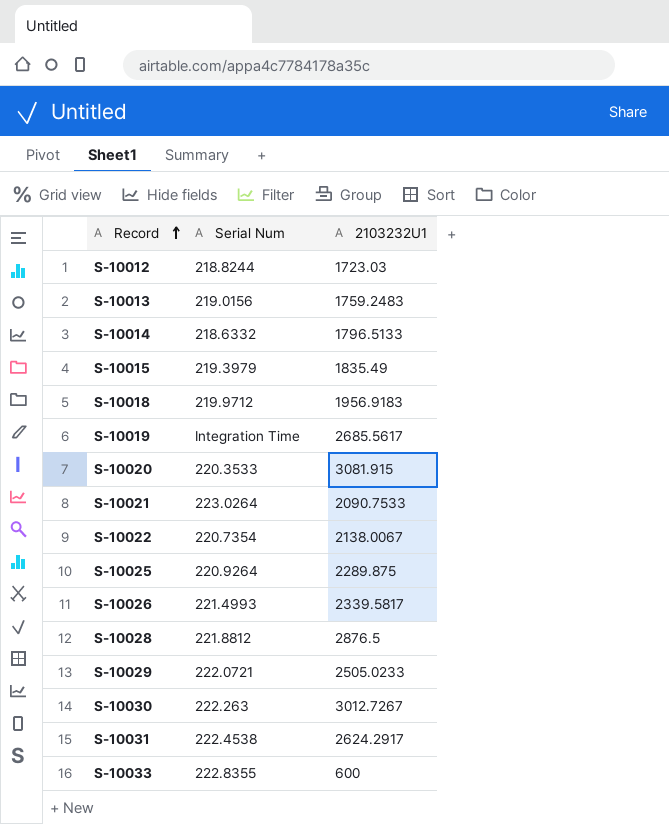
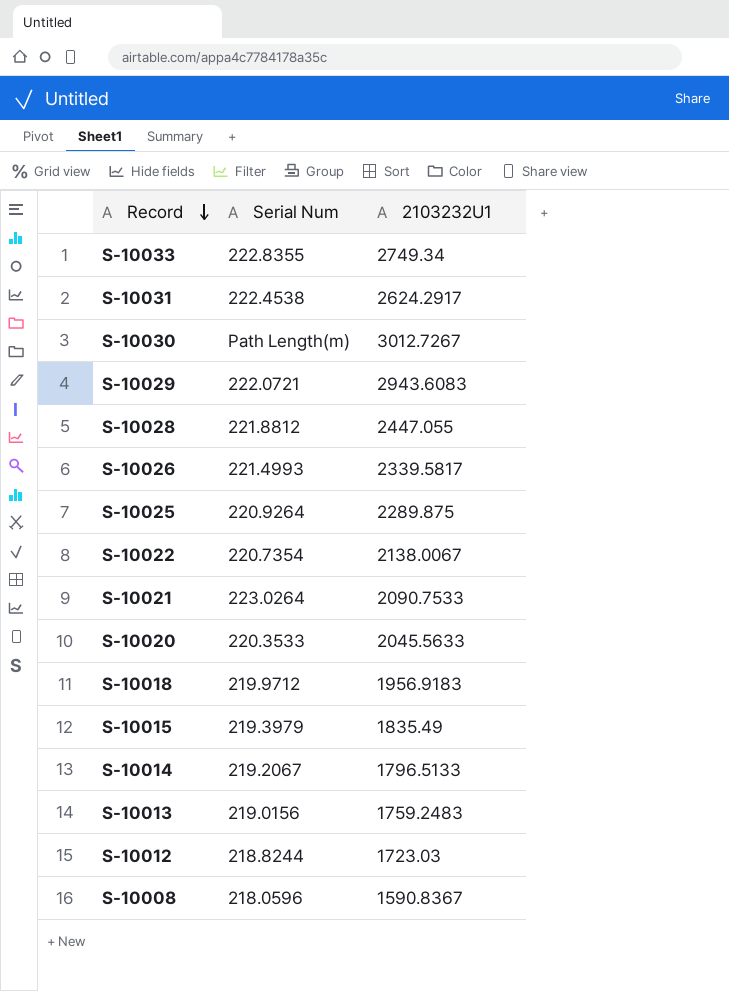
row order: Record ascending -> Record descending
row S-10019: Integration Time | 2685.5617 -> none
S-10033 | 2103232U1: 600 -> 2749.34
S-10030 | Serial Num: 222.263 -> Path Length(m)
S-10029 | 2103232U1: 2505.0233 -> 2943.6083
S-10028 | 2103232U1: 2876.5 -> 2447.055
S-10020 | 2103232U1: 3081.915 -> 2045.5633
S-10014 | Serial Num: 218.6332 -> 219.2067
row S-10008: none -> 218.0596 | 1590.8367

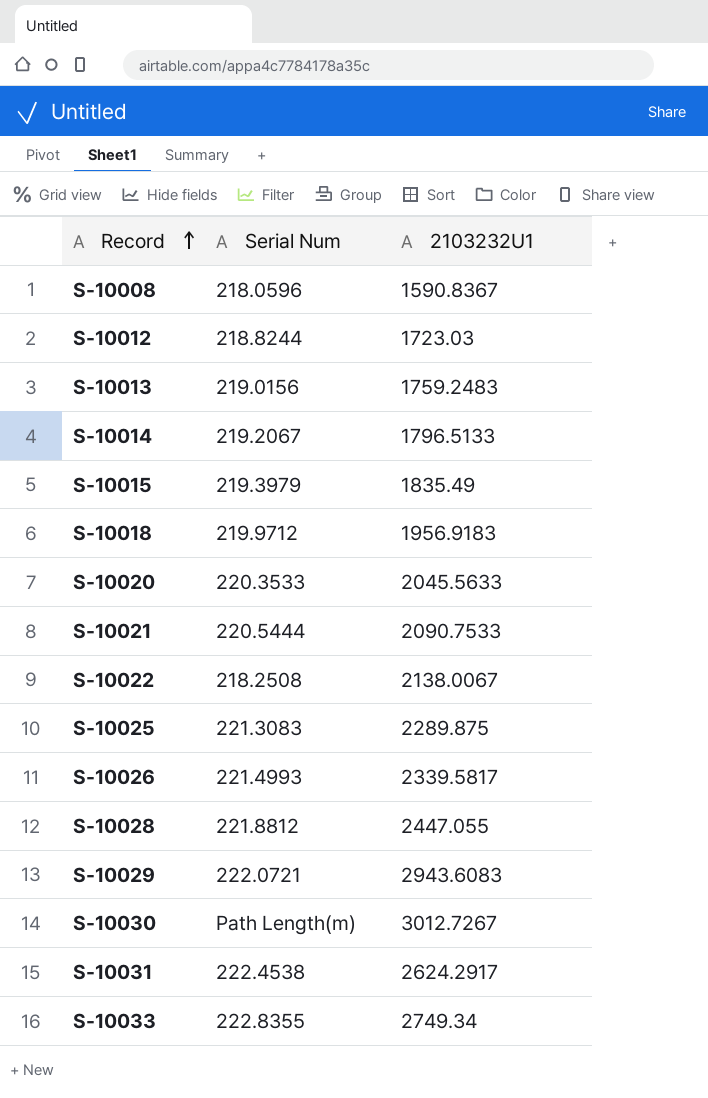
row order: Record descending -> Record ascending
S-10021 | Serial Num: 223.0264 -> 220.5444
S-10022 | Serial Num: 220.7354 -> 218.2508
S-10025 | Serial Num: 220.9264 -> 221.3083

